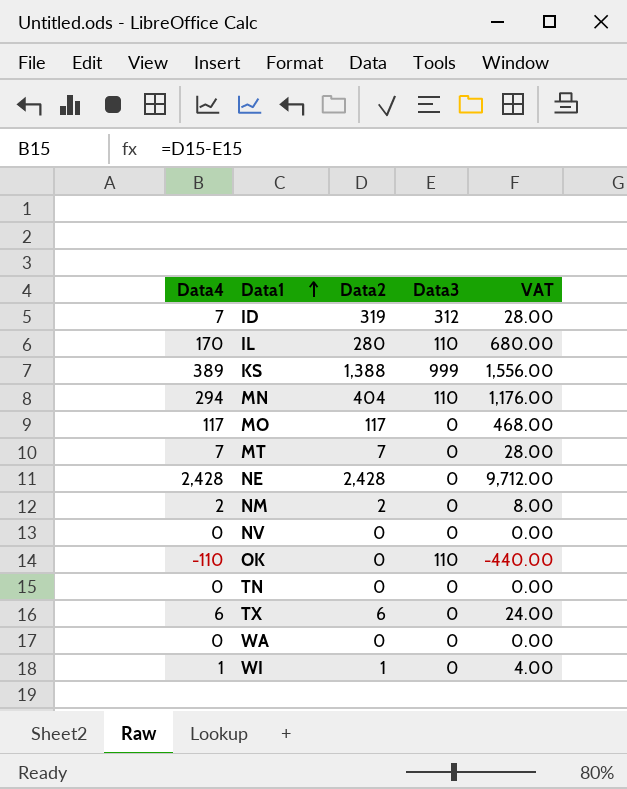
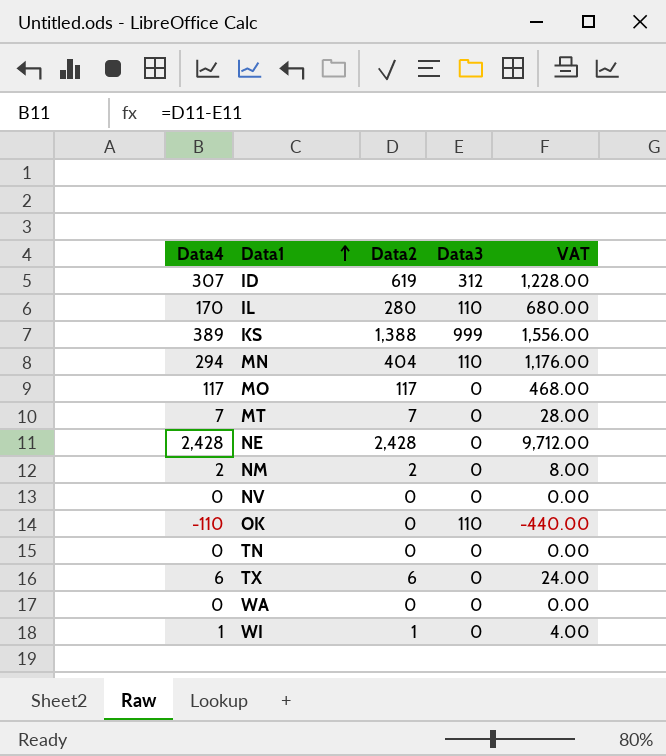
ID | Data4: 7 -> 307
ID | Data2: 319 -> 619
ID | VAT: 28.00 -> 1,228.00

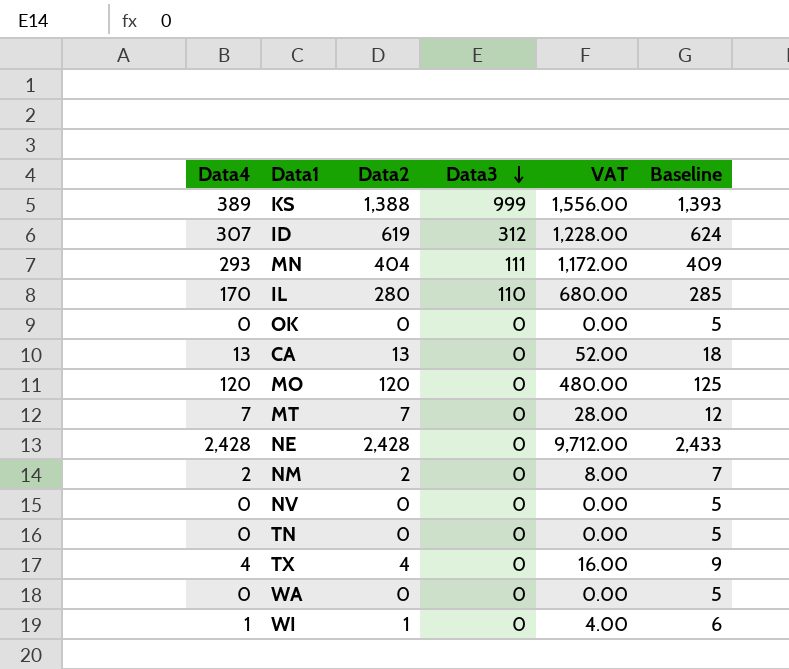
row order: Data1 ascending -> Data3 descending
column Baseline | formula: none -> [Data2] + 5
MN | Data4: 294 -> 293
MN | Data3: 110 -> 111
MN | VAT: 1,176.00 -> 1,172.00
OK | Data4: -110 -> 0
OK | Data3: 110 -> 0
OK | VAT: -440.00 -> 0.00
row CA: none -> 13 | 13 | 0 | 52.00 | 18
MO | Data4: 117 -> 120
MO | Data2: 117 -> 120
MO | VAT: 468.00 -> 480.00
TX | Data4: 6 -> 4
TX | Data2: 6 -> 4
TX | VAT: 24.00 -> 16.00

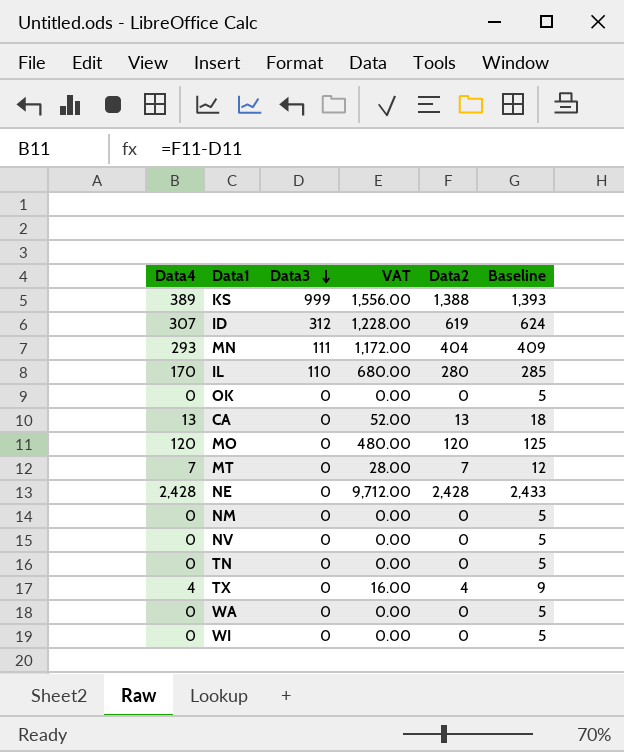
column Data2 | position: 3 -> 5
NM | Data4: 2 -> 0
NM | VAT: 8.00 -> 0.00
NM | Data2: 2 -> 0
NM | Baseline: 7 -> 5
WI | Data4: 1 -> 0
WI | VAT: 4.00 -> 0.00
WI | Data2: 1 -> 0
WI | Baseline: 6 -> 5

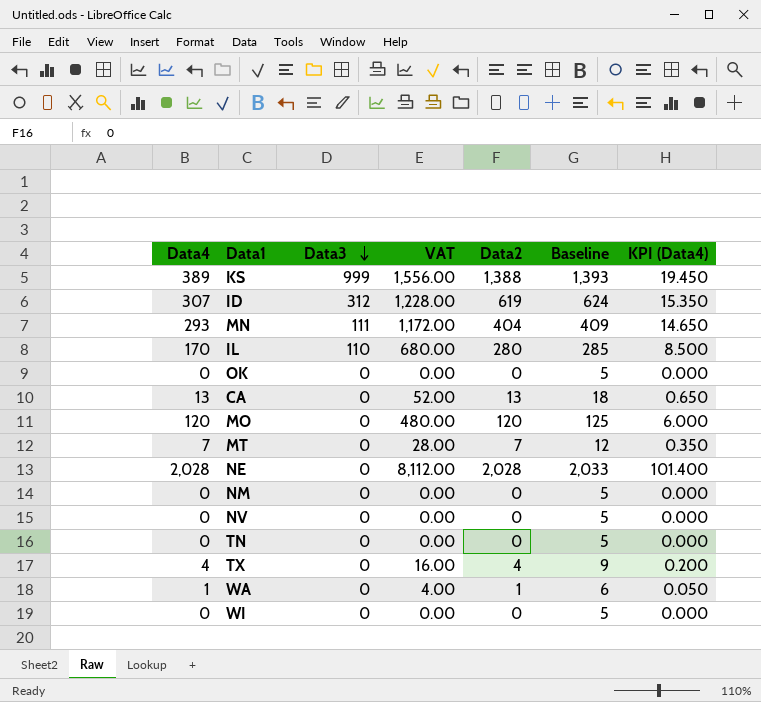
column KPI (Data4) | formula: none -> [Data4] * 0.05
NE | Data4: 2,428 -> 2,028
NE | VAT: 9,712.00 -> 8,112.00
NE | Data2: 2,428 -> 2,028
NE | Baseline: 2,433 -> 2,033
WA | Data4: 0 -> 1
WA | VAT: 0.00 -> 4.00
WA | Data2: 0 -> 1
WA | Baseline: 5 -> 6

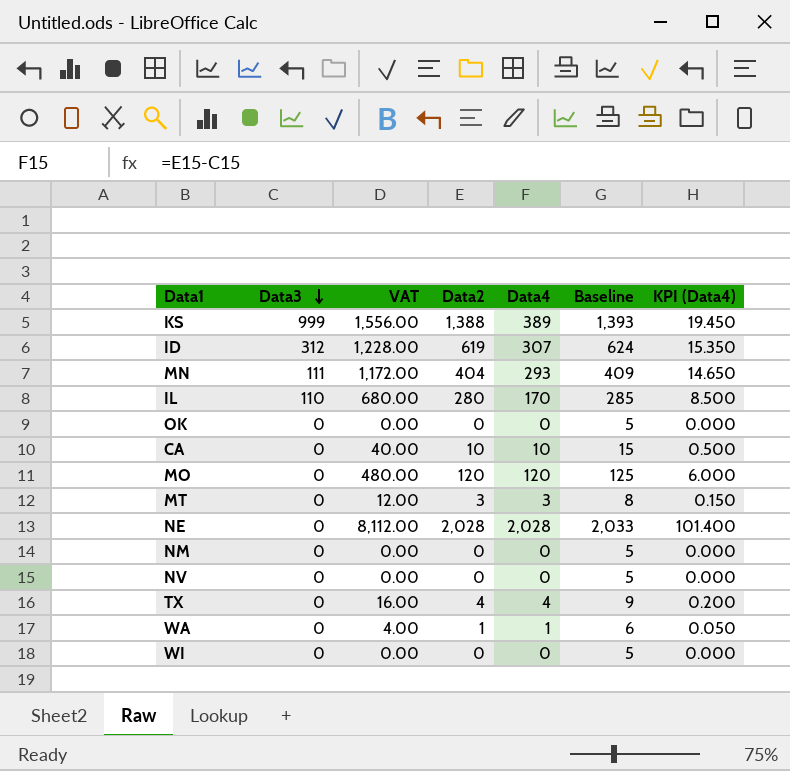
column Data4 | position: 1 -> 5
row TN: 0 | 0 | 0.00 | 0 | 5 | 0.000 -> none
CA | VAT: 52.00 -> 40.00
CA | Data2: 13 -> 10
CA | Data4: 13 -> 10
CA | Baseline: 18 -> 15
CA | KPI (Data4): 0.650 -> 0.500
MT | VAT: 28.00 -> 12.00
MT | Data2: 7 -> 3
MT | Data4: 7 -> 3
MT | Baseline: 12 -> 8
MT | KPI (Data4): 0.350 -> 0.150

